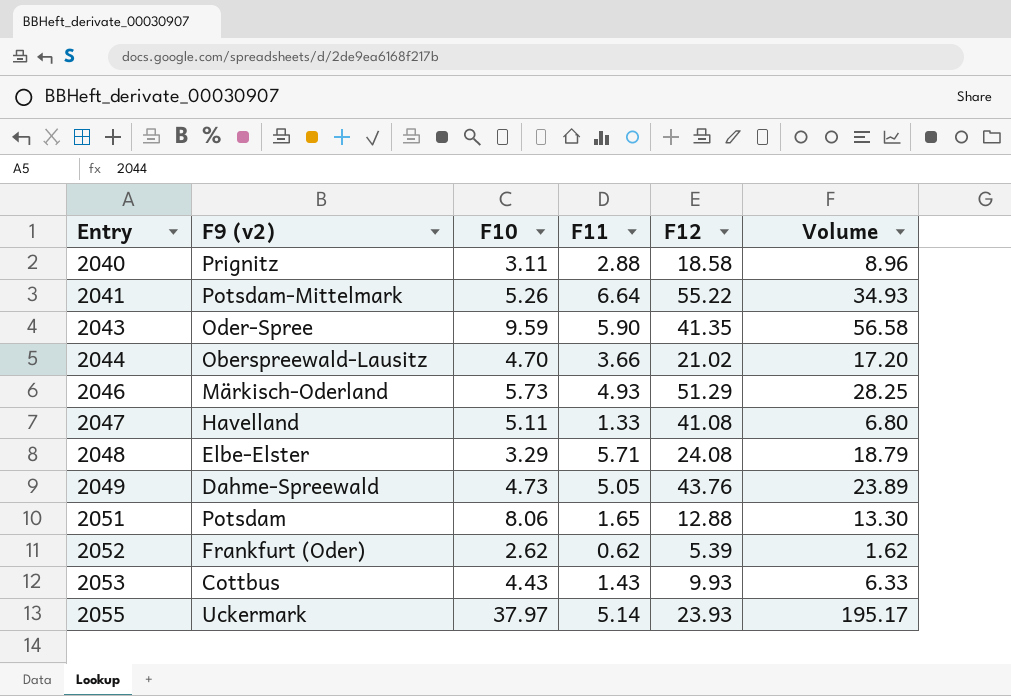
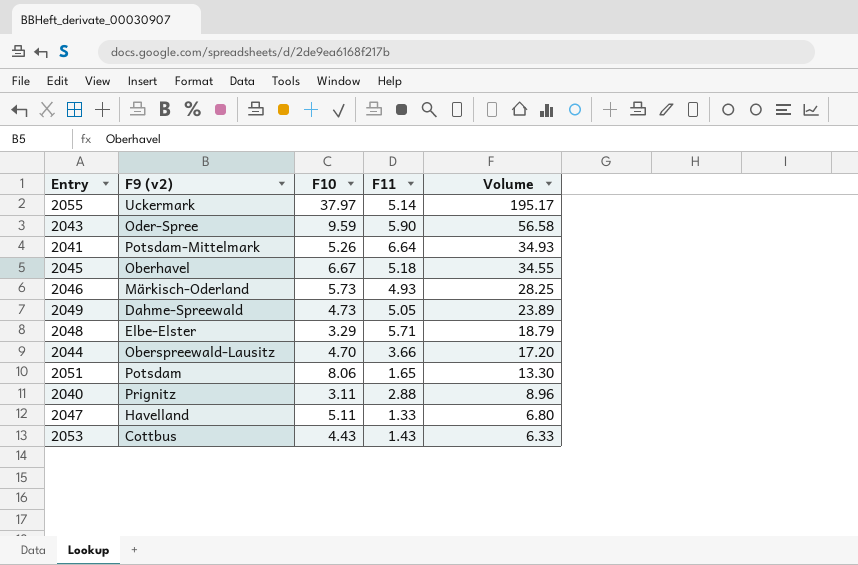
row order: Entry ascending -> Volume descending
column F12 | position: 5 -> none
row 2052: Frankfurt (Oder) | 2.62 | 0.62 | 5.39 | 1.62 -> none
row 2045: none -> Oberhavel | 6.67 | 5.18 | 34.55

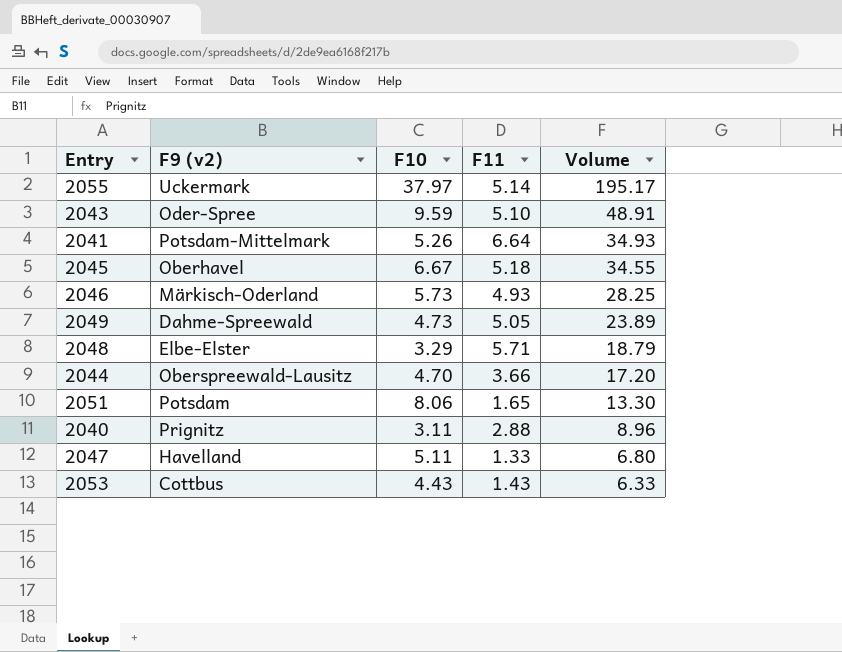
2043 | F11: 5.90 -> 5.10
2043 | Volume: 56.58 -> 48.91

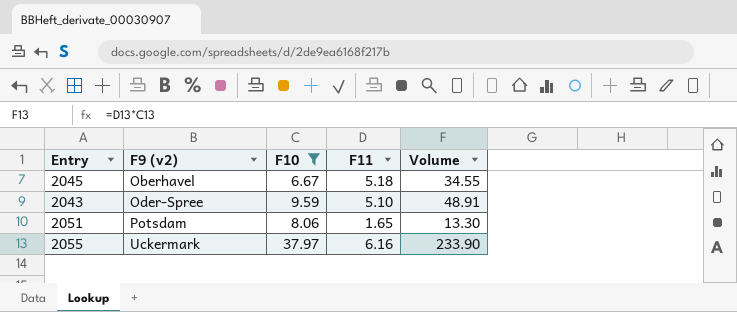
filter: none -> F10 >= 6.67
row order: Volume descending -> F9 (v2) ascending
2055 | F11: 5.14 -> 6.16
2055 | Volume: 195.17 -> 233.90

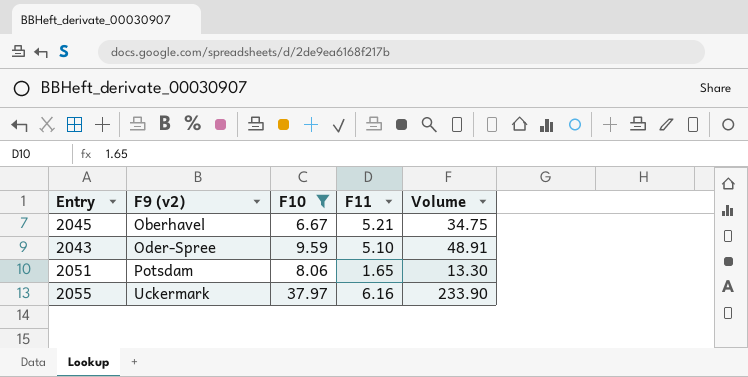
2045 | F11: 5.18 -> 5.21
2045 | Volume: 34.55 -> 34.75

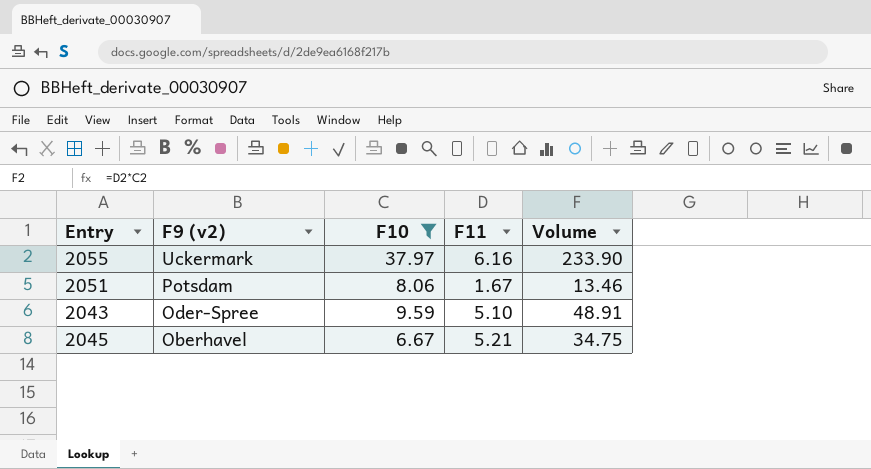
row order: F9 (v2) ascending -> F9 (v2) descending
2051 | F11: 1.65 -> 1.67
2051 | Volume: 13.30 -> 13.46

